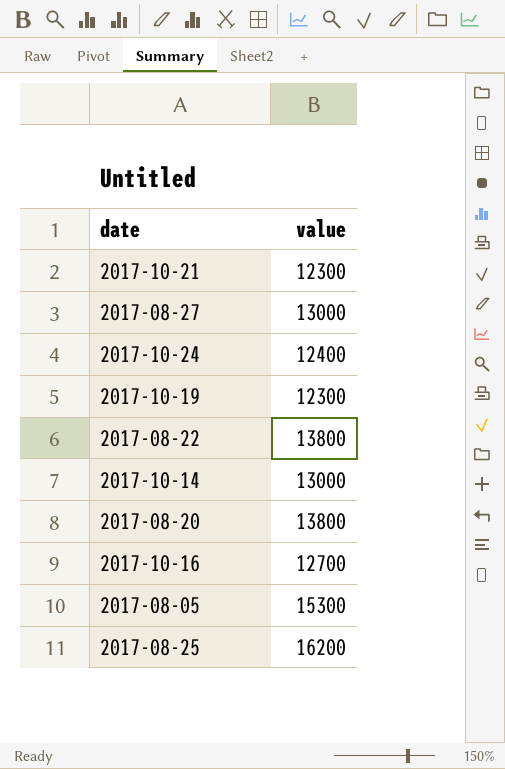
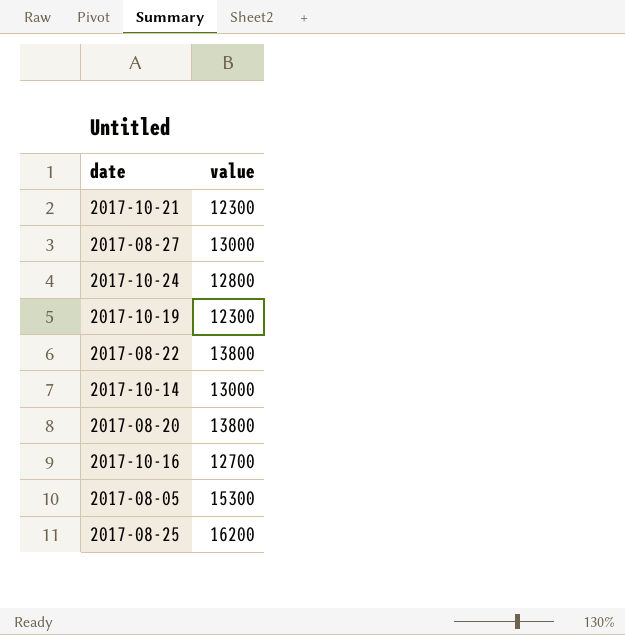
2017-10-24 | value: 12400 -> 12800

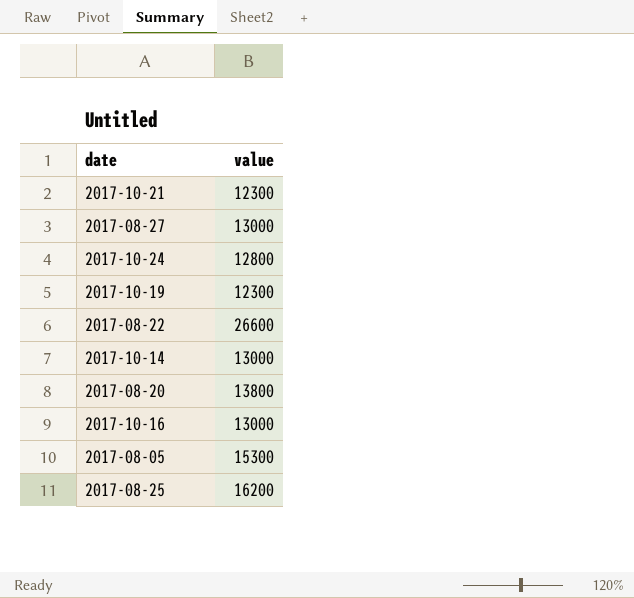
2017-08-22 | value: 13800 -> 26600
2017-10-16 | value: 12700 -> 13000

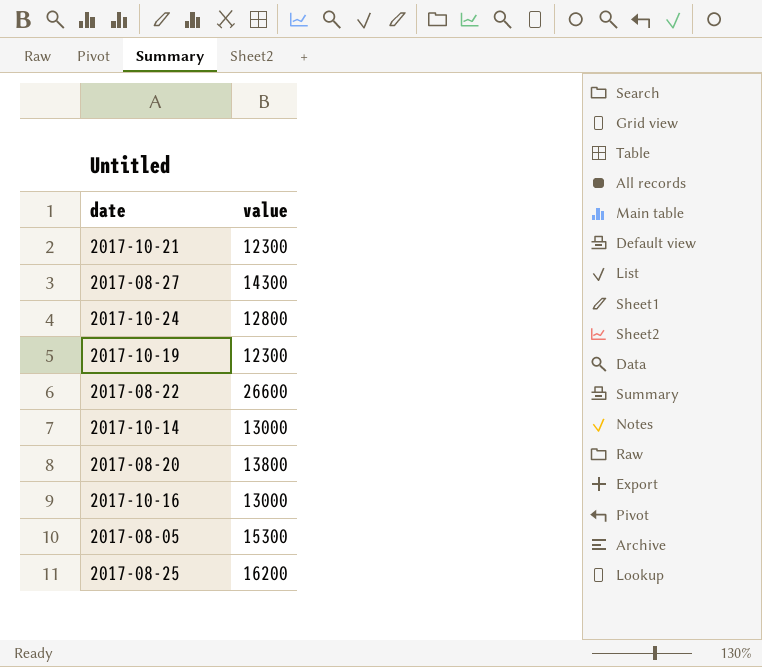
2017-08-27 | value: 13000 -> 14300

